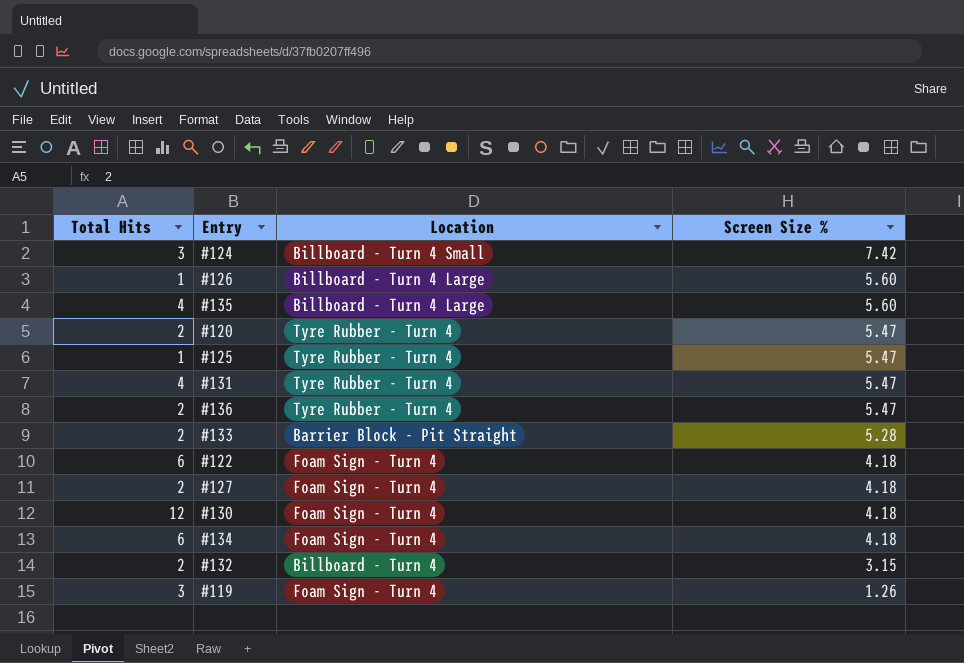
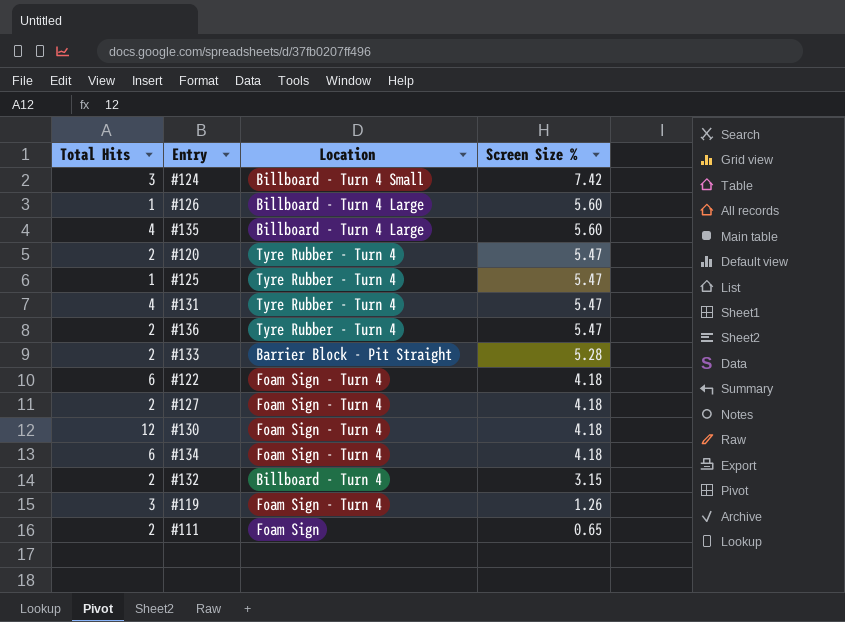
row #111: none -> 2 | Foam Sign | 0.65

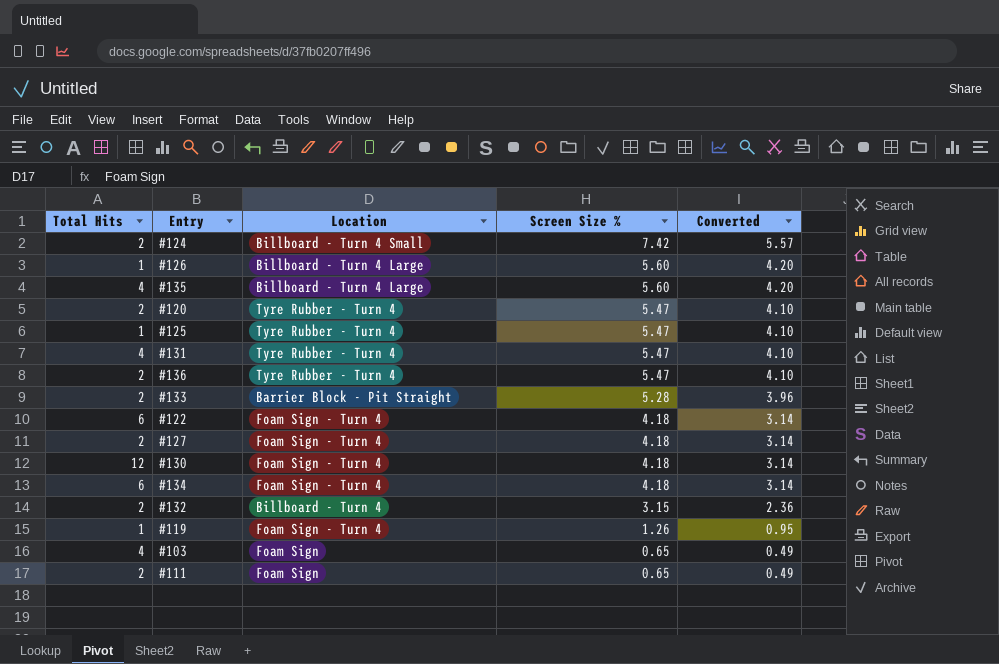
column Converted | formula: none -> [Screen Size %] * 0.75
#124 | Total Hits: 3 -> 2
#119 | Total Hits: 3 -> 1
row #103: none -> 4 | Foam Sign | 0.65 | 0.49

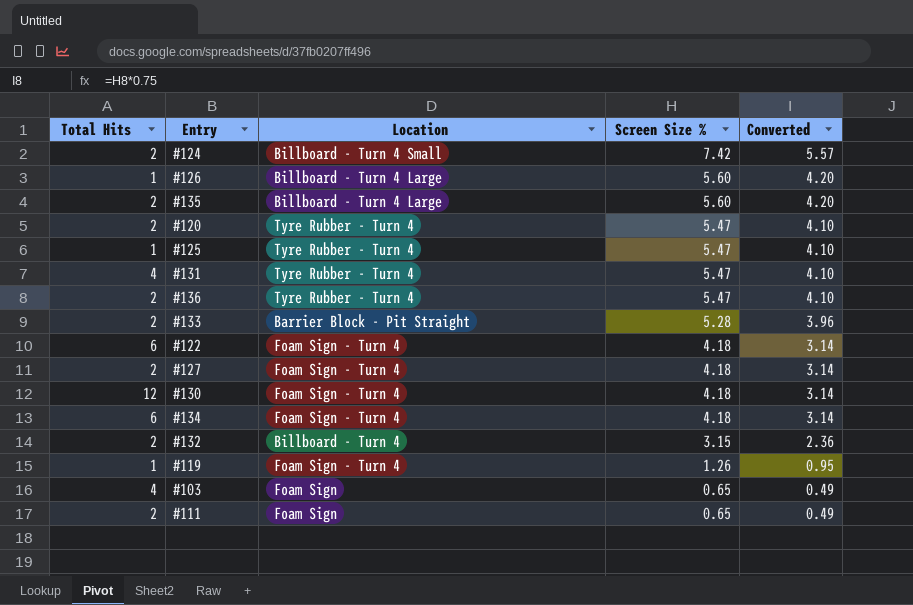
#135 | Total Hits: 4 -> 2

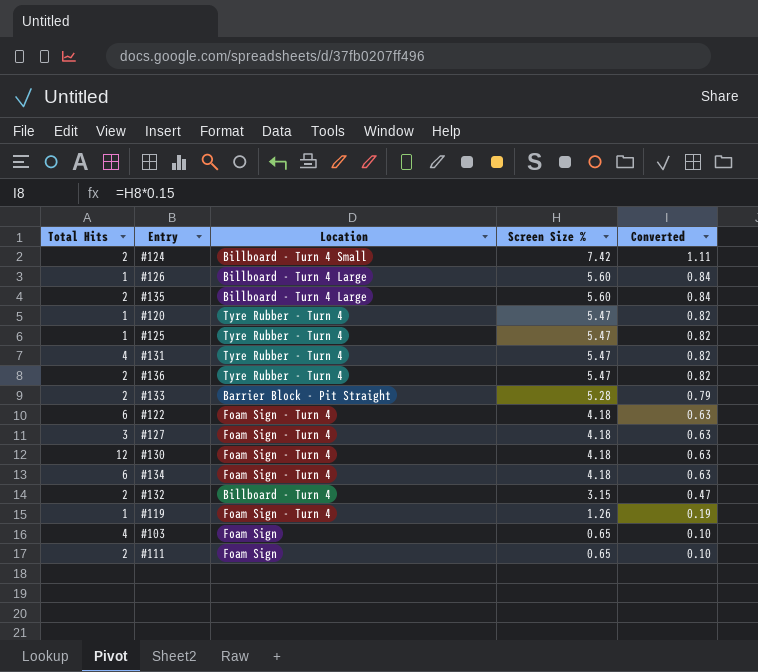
column Converted | formula: [Screen Size %] * 0.75 -> [Screen Size %] * 0.15
#120 | Total Hits: 2 -> 1
#127 | Total Hits: 2 -> 3

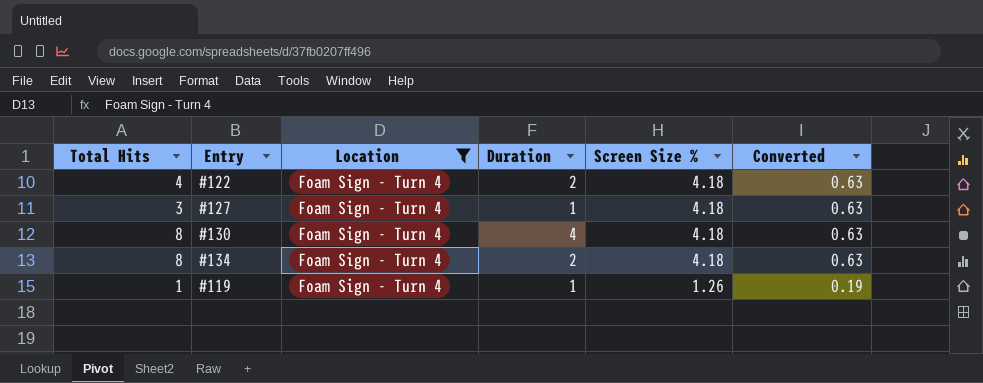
filter: none -> Location = Foam Sign - Turn 4
column Duration | position: none -> 4
#122 | Total Hits: 6 -> 4
#130 | Total Hits: 12 -> 8
#134 | Total Hits: 6 -> 8

